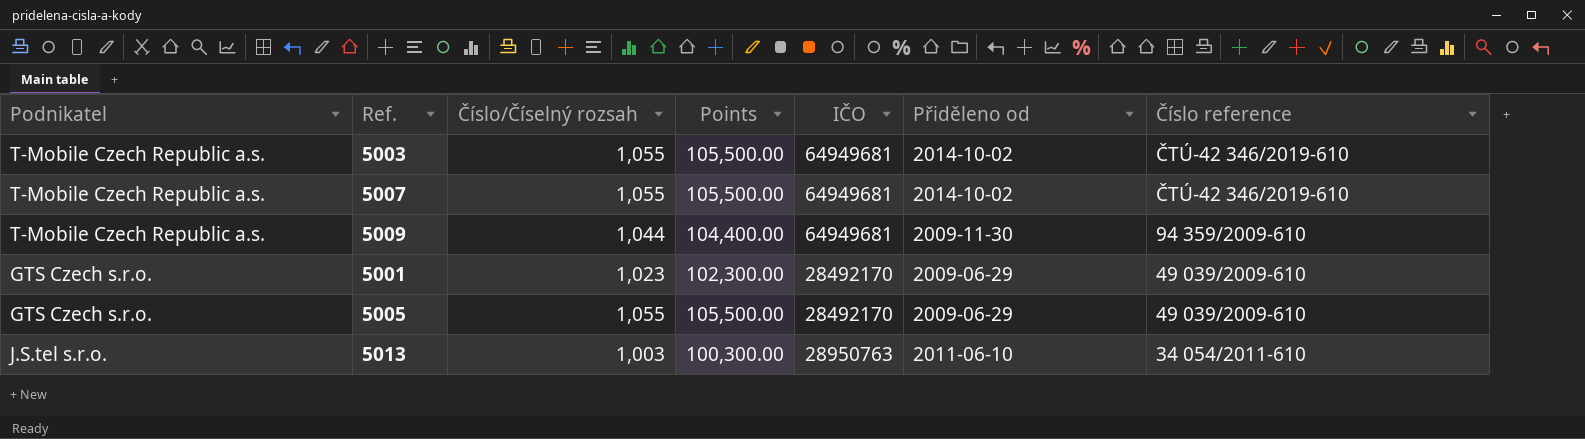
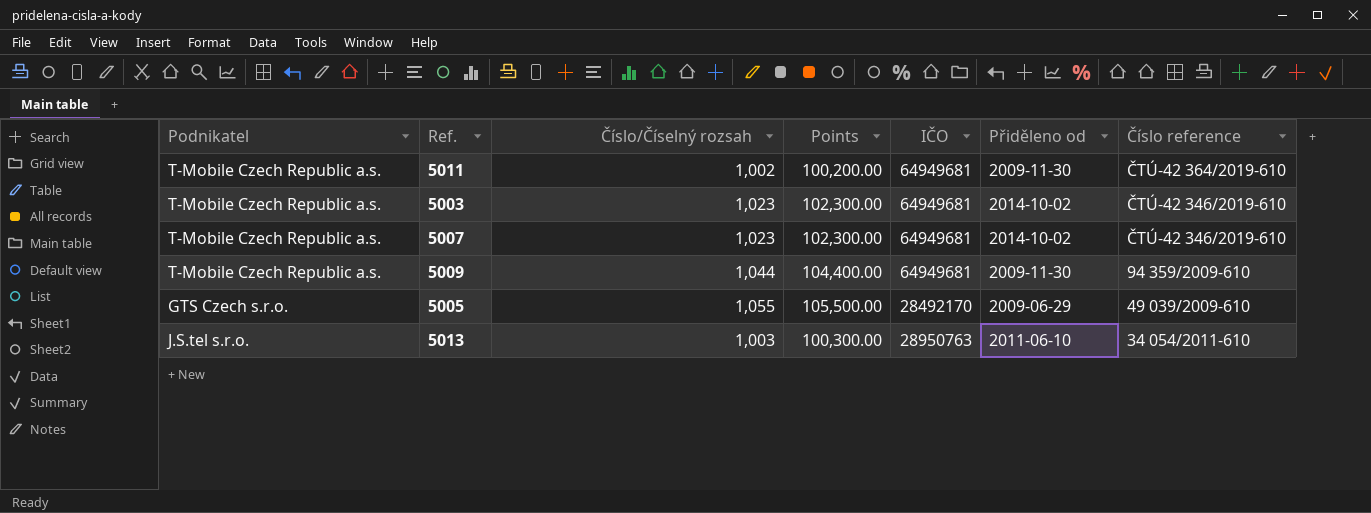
row 5001: GTS Czech s.r.o. | 1,023 | 102,300.00 | 28492170 | 2009-06-29 | 49 039/2009-610 -> none
row 5011: none -> T-Mobile Czech Republic a.s. | 1,002 | 100,200.00 | 64949681 | 2009-11-30 | ČTÚ-42 364/2019-610
5003 | Číslo/Číselný rozsah: 1,055 -> 1,023
5003 | Points: 105,500.00 -> 102,300.00
5007 | Číslo/Číselný rozsah: 1,055 -> 1,023
5007 | Points: 105,500.00 -> 102,300.00

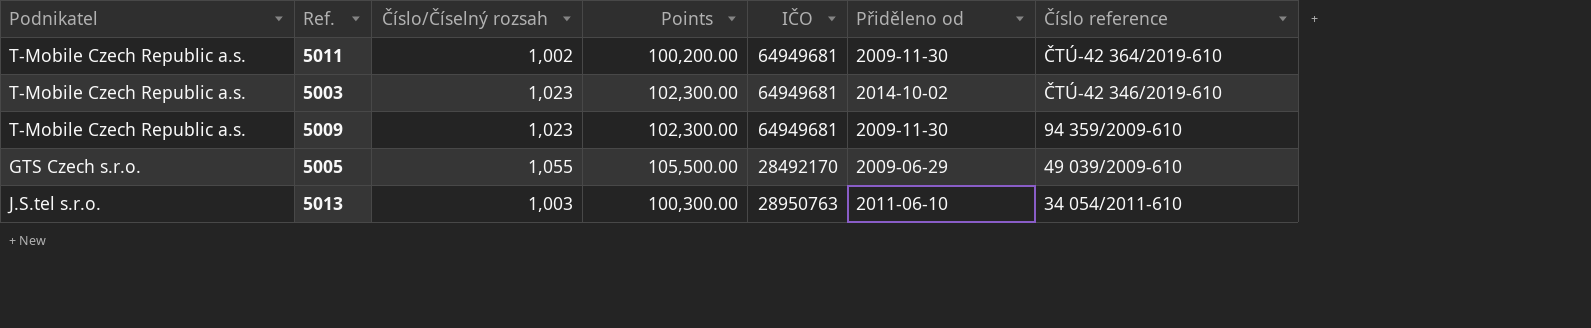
row 5007: T-Mobile Czech Republic a.s. | 1,023 | 102,300.00 | 64949681 | 2014-10-02 | ČTÚ-42 346/2019-610 -> none
5009 | Číslo/Číselný rozsah: 1,044 -> 1,023
5009 | Points: 104,400.00 -> 102,300.00

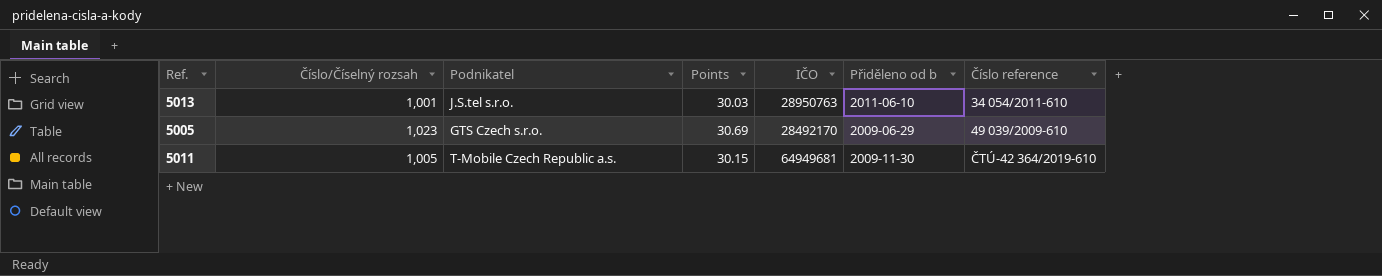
row order: Číslo reference descending -> Číslo reference ascending
column Podnikatel | position: 1 -> 3
column Points | formula: [Číslo/Číselný rozsah] * 100 -> [Číslo/Číselný rozsah] * 0.03
column name: Přiděleno od -> Přiděleno od b
row 5003: T-Mobile Czech Republic a.s. | 1,023 | 102,300.00 | 64949681 | 2014-10-02 | ČTÚ-42 346/2019-610 -> none
row 5009: T-Mobile Czech Republic a.s. | 1,023 | 102,300.00 | 64949681 | 2009-11-30 | 94 359/2009-610 -> none
5013 | Číslo/Číselný rozsah: 1,003 -> 1,001
5005 | Číslo/Číselný rozsah: 1,055 -> 1,023
5011 | Číslo/Číselný rozsah: 1,002 -> 1,005

